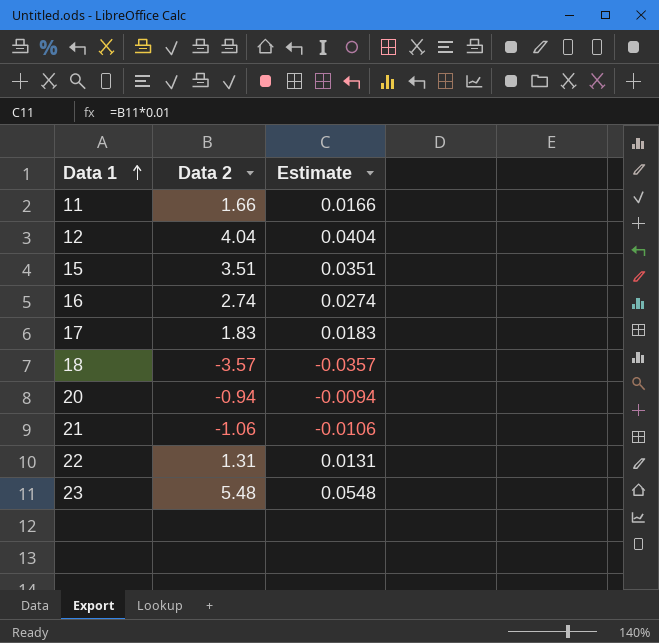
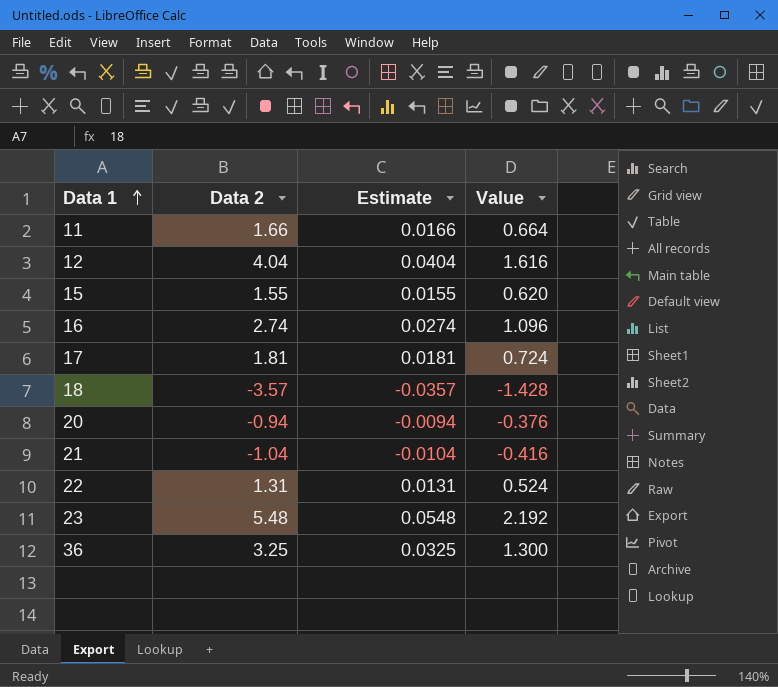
column Value | formula: none -> [Data 2] * 0.4
15 | Data 2: 3.51 -> 1.55
15 | Estimate: 0.0351 -> 0.0155
17 | Data 2: 1.83 -> 1.81
17 | Estimate: 0.0183 -> 0.0181
21 | Data 2: -1.06 -> -1.04
21 | Estimate: -0.0106 -> -0.0104
row 36: none -> 3.25 | 0.0325 | 1.300

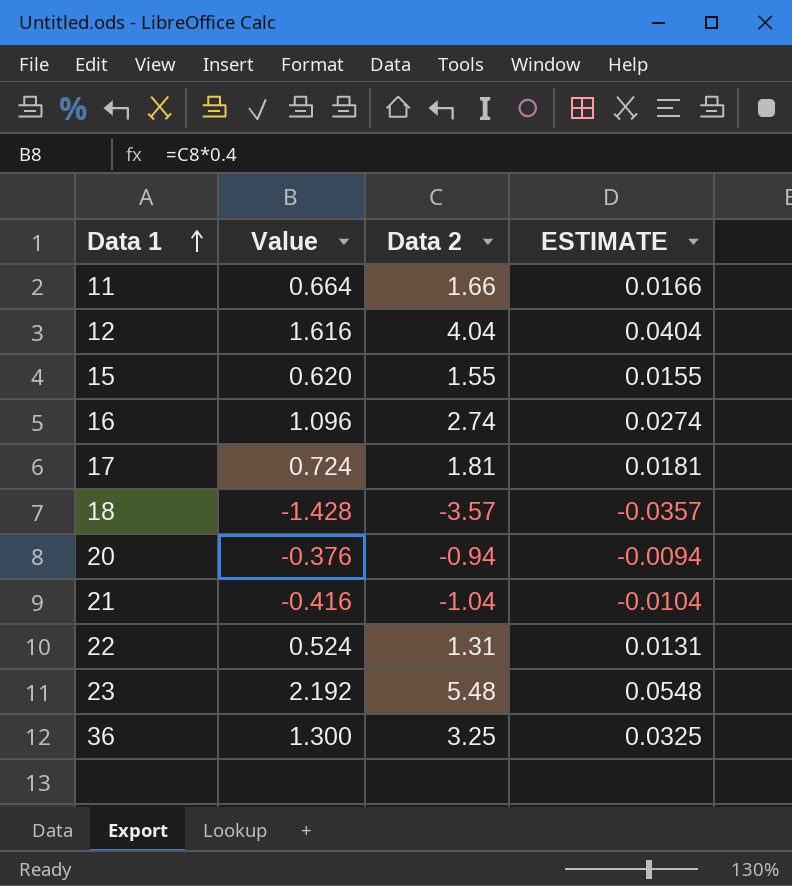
column Value | position: 4 -> 2
column name: Estimate -> ESTIMATE

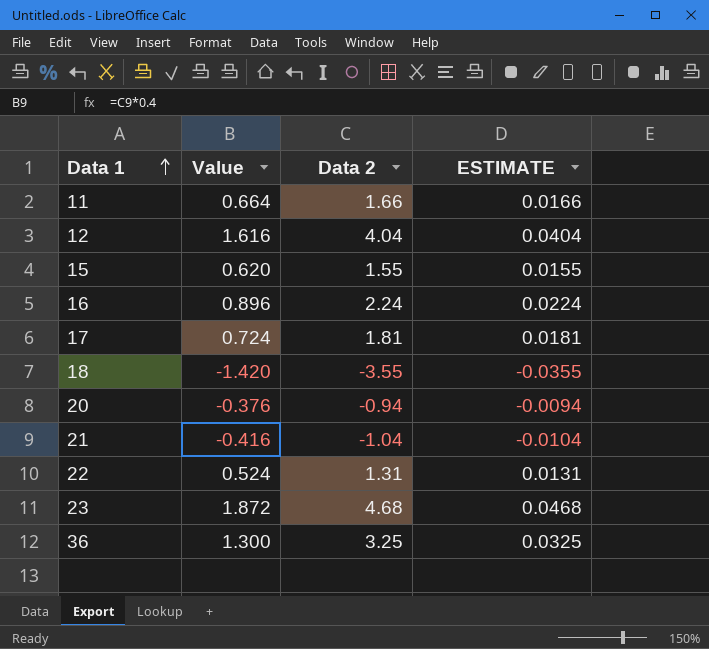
16 | Value: 1.096 -> 0.896
16 | Data 2: 2.74 -> 2.24
16 | ESTIMATE: 0.0274 -> 0.0224
18 | Value: -1.428 -> -1.420
18 | Data 2: -3.57 -> -3.55
18 | ESTIMATE: -0.0357 -> -0.0355
23 | Value: 2.192 -> 1.872
23 | Data 2: 5.48 -> 4.68
23 | ESTIMATE: 0.0548 -> 0.0468

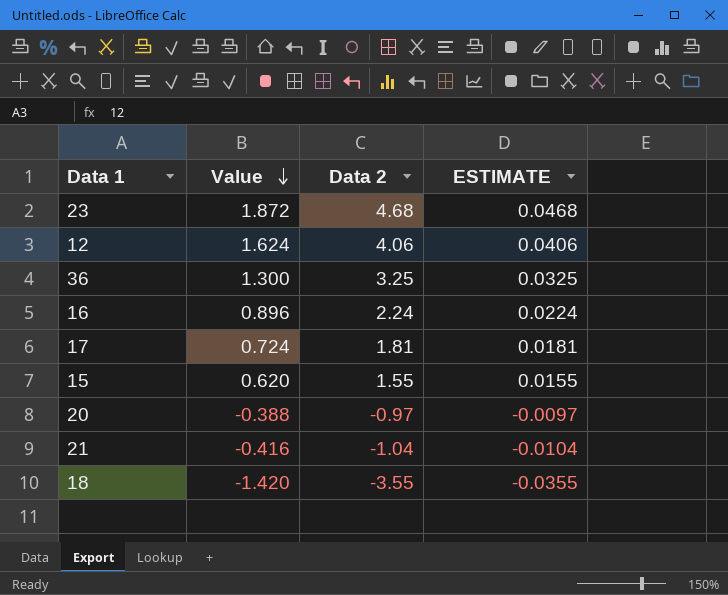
row order: Data 1 ascending -> Value descending
row 11: 0.664 | 1.66 | 0.0166 -> none
row 22: 0.524 | 1.31 | 0.0131 -> none
12 | Value: 1.616 -> 1.624
12 | Data 2: 4.04 -> 4.06
12 | ESTIMATE: 0.0404 -> 0.0406
20 | Value: -0.376 -> -0.388
20 | Data 2: -0.94 -> -0.97
20 | ESTIMATE: -0.0094 -> -0.0097

